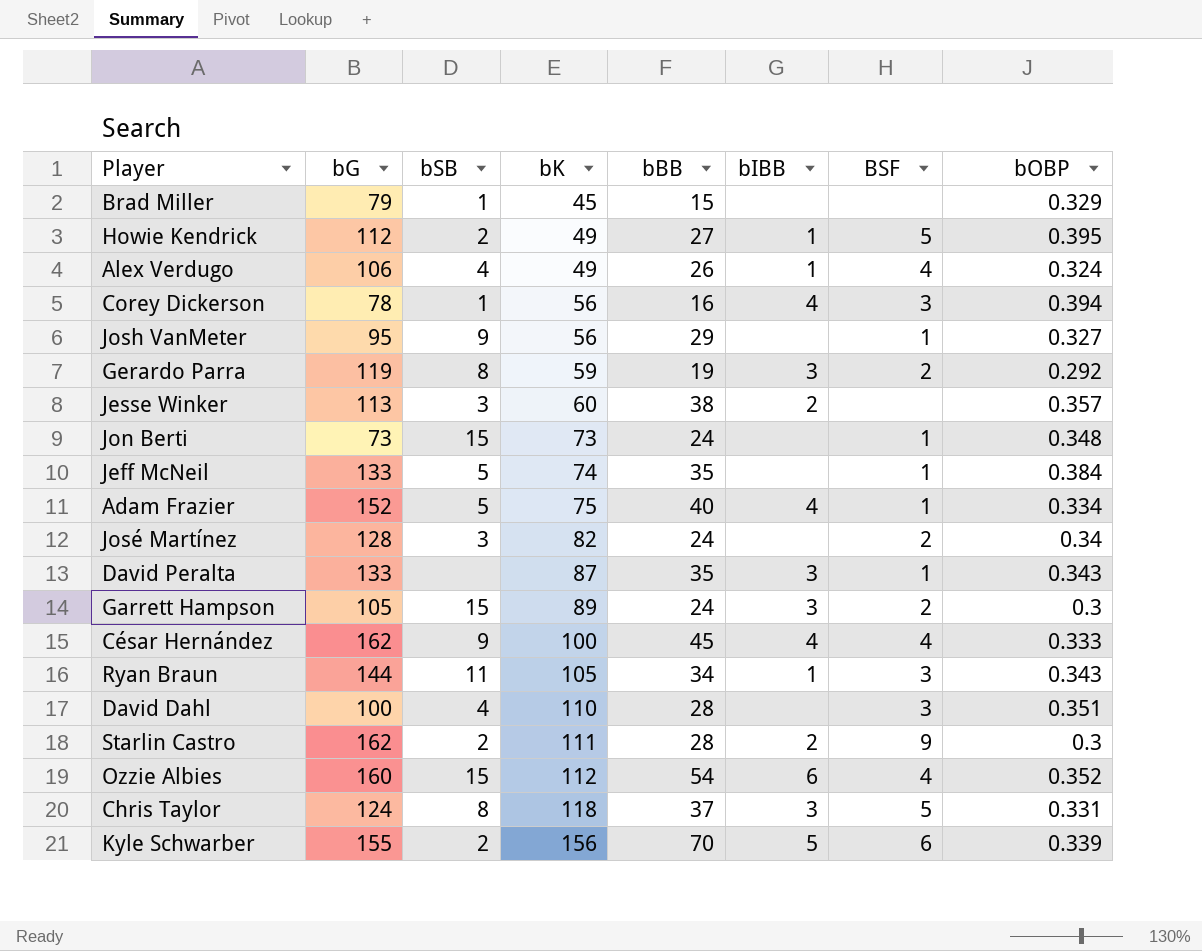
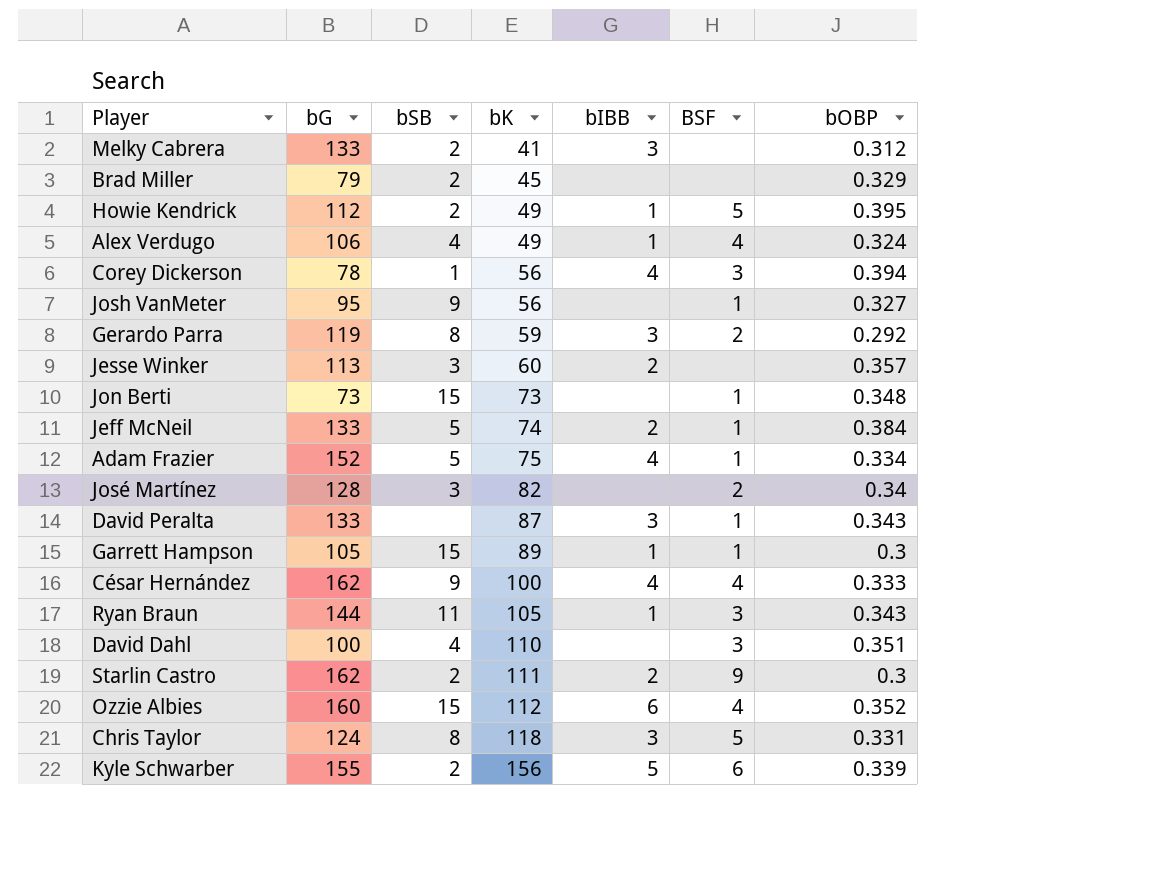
column bBB | position: 5 -> none
row Melky Cabrera: none -> 133 | 2 | 41 | 3 | none | 0.312
Brad Miller | bSB: 1 -> 2
Jeff McNeil | bIBB: none -> 2
Garrett Hampson | bIBB: 3 -> 1
Garrett Hampson | BSF: 2 -> 1

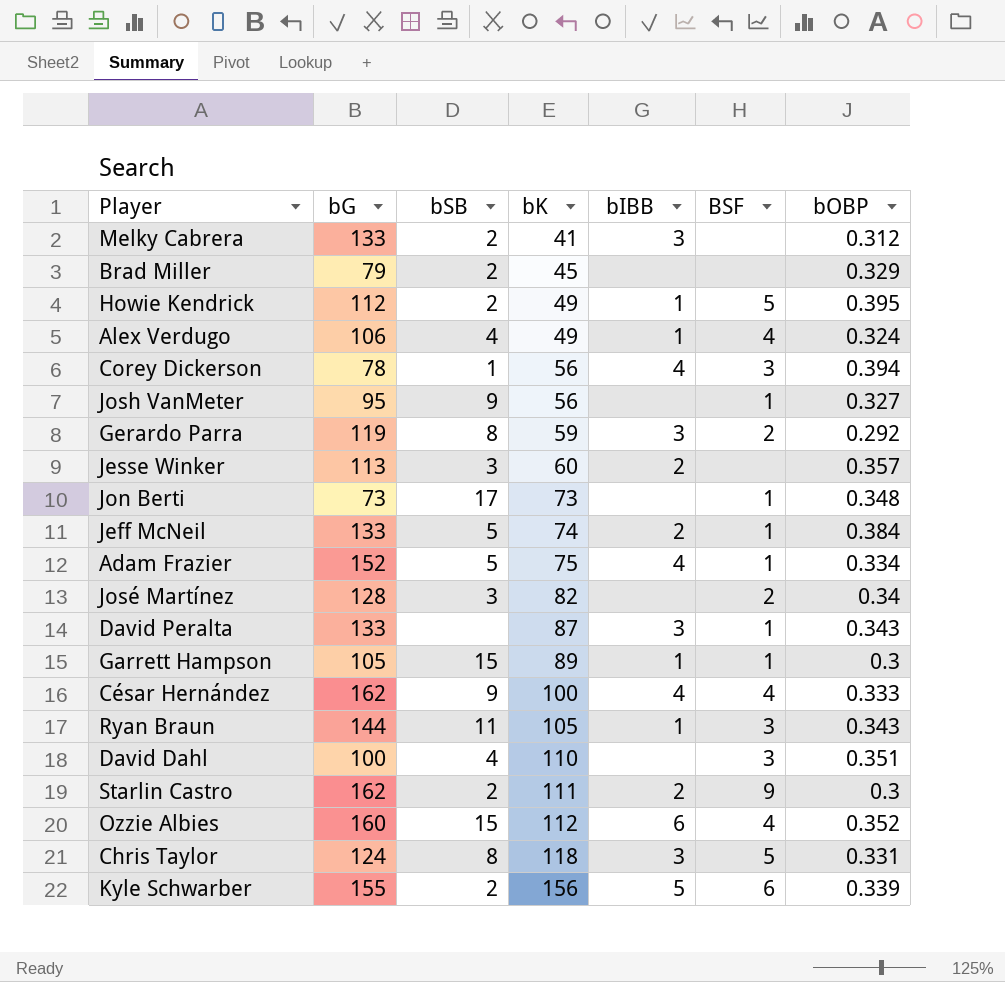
Jon Berti | bSB: 15 -> 17

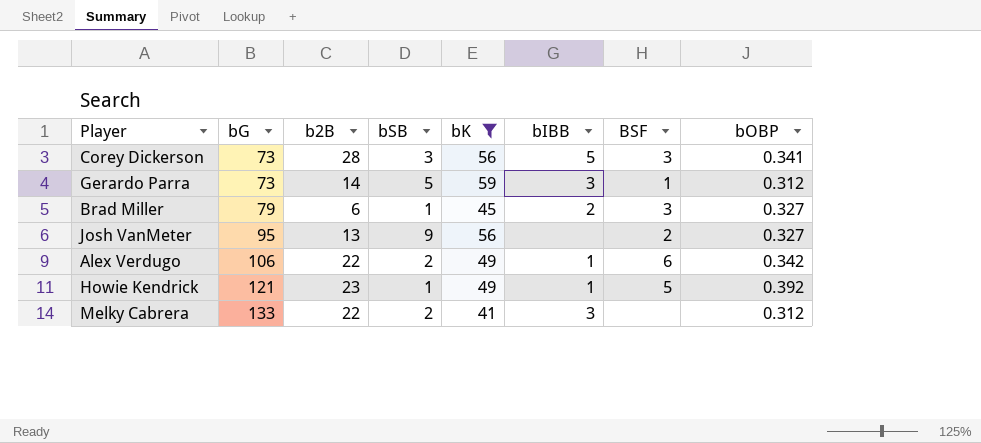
filter: none -> bK <= 59
row order: bK ascending -> bG ascending
column b2B | position: none -> 3
Corey Dickerson | bG: 78 -> 73
Corey Dickerson | bSB: 1 -> 3
Corey Dickerson | bIBB: 4 -> 5
Corey Dickerson | bOBP: 0.394 -> 0.341
Gerardo Parra | bG: 119 -> 73
Gerardo Parra | bSB: 8 -> 5
Gerardo Parra | BSF: 2 -> 1
Gerardo Parra | bOBP: 0.292 -> 0.312
Brad Miller | bSB: 2 -> 1
Brad Miller | bIBB: none -> 2
Brad Miller | BSF: none -> 3
Brad Miller | bOBP: 0.329 -> 0.327
Josh VanMeter | BSF: 1 -> 2
Alex Verdugo | bSB: 4 -> 2
Alex Verdugo | BSF: 4 -> 6
Alex Verdugo | bOBP: 0.324 -> 0.342
Howie Kendrick | bG: 112 -> 121
Howie Kendrick | bSB: 2 -> 1
Howie Kendrick | bOBP: 0.395 -> 0.392

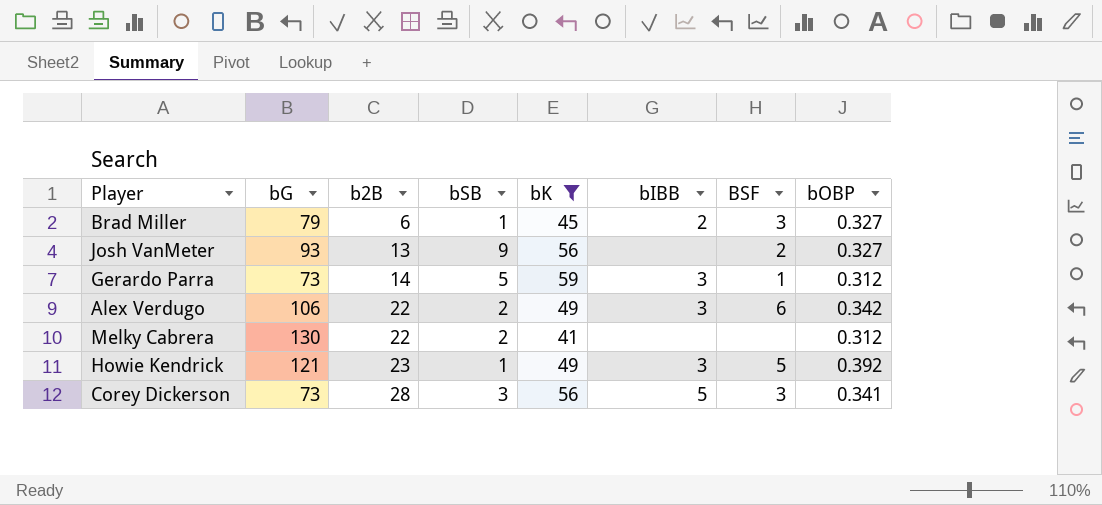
row order: bG ascending -> b2B ascending
Josh VanMeter | bG: 95 -> 93
Alex Verdugo | bIBB: 1 -> 3
Melky Cabrera | bG: 133 -> 130
Melky Cabrera | bIBB: 3 -> none
Howie Kendrick | bIBB: 1 -> 3

